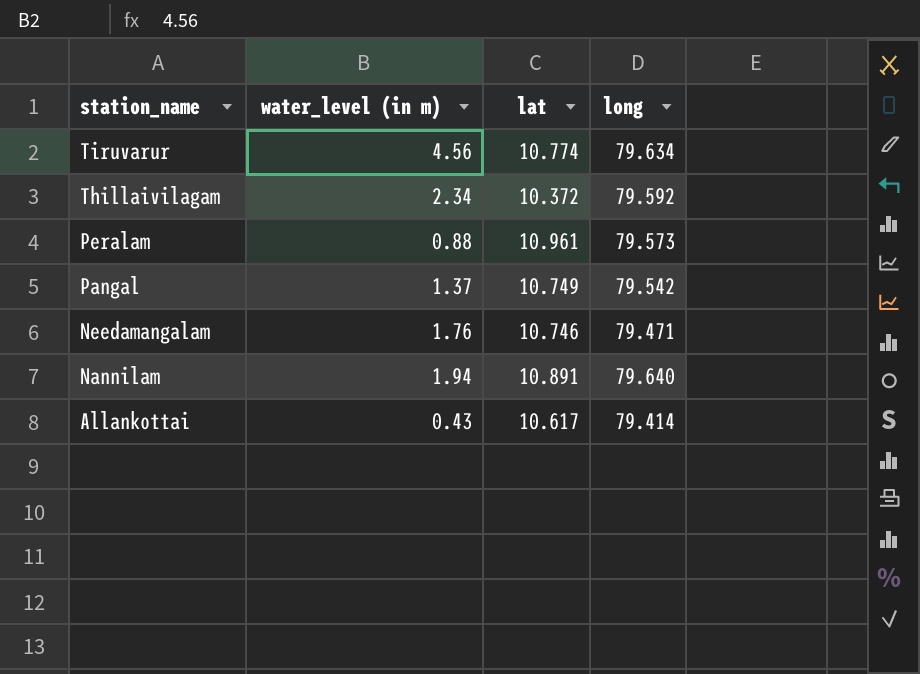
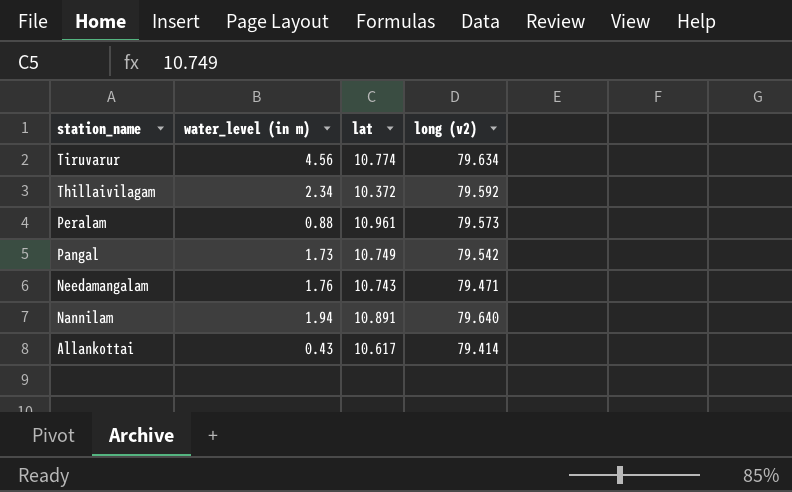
column name: long -> long (v2)
Pangal | water_level (in m): 1.37 -> 1.73
Needamangalam | lat: 10.746 -> 10.743

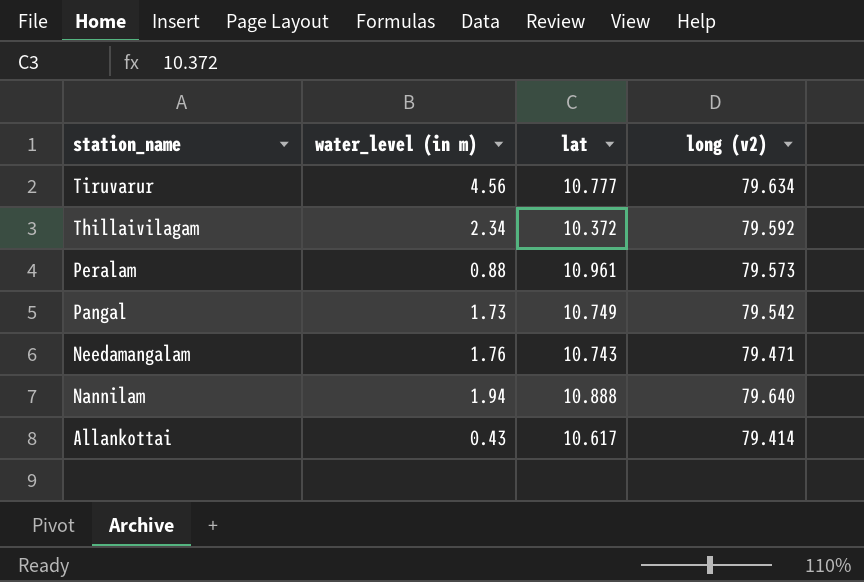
Tiruvarur | lat: 10.774 -> 10.777
Nannilam | lat: 10.891 -> 10.888

